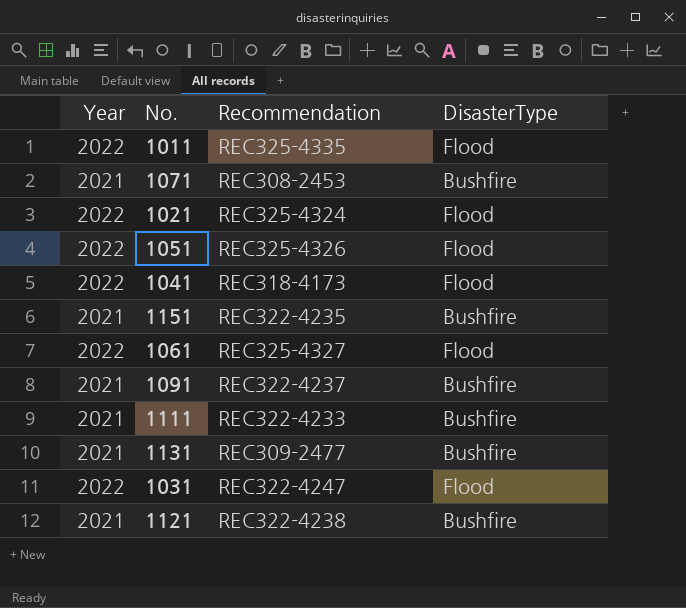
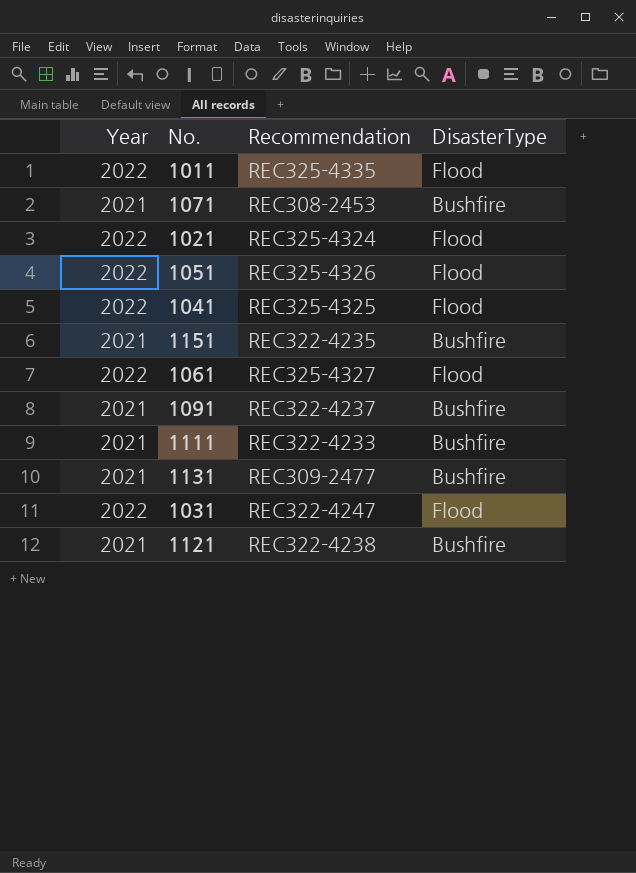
1041 | Recommendation: REC318-4173 -> REC325-4325

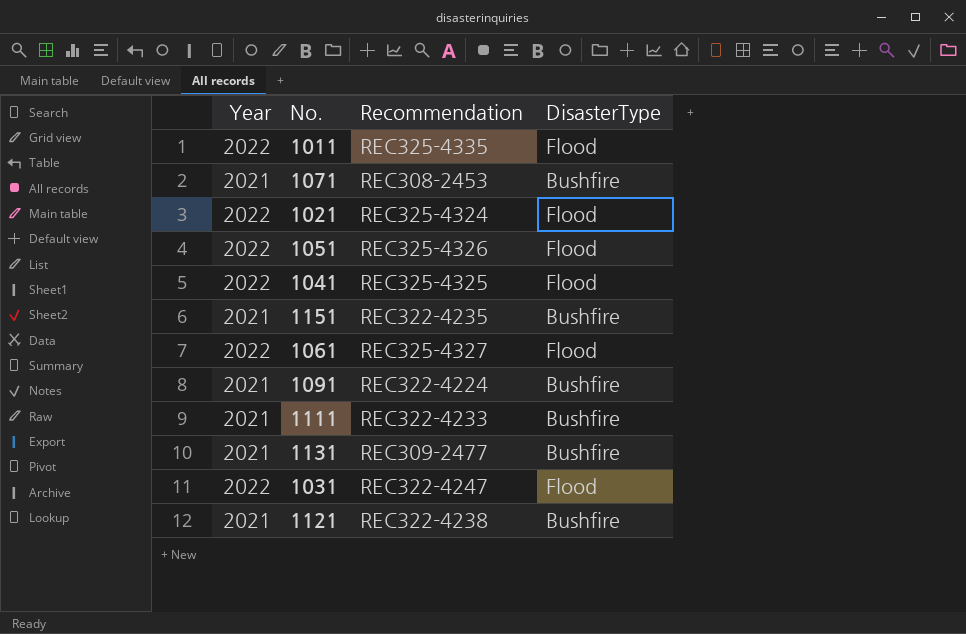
1091 | Recommendation: REC322-4237 -> REC322-4224

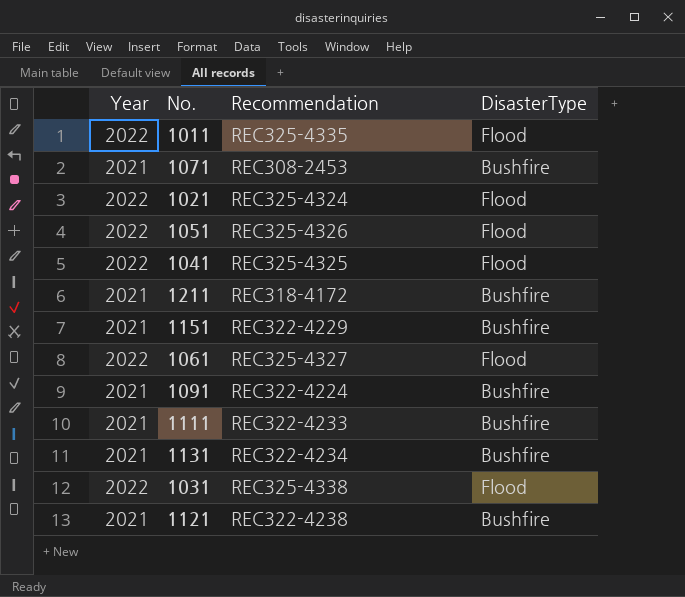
row 1211: none -> 2021 | REC318-4172 | Bushfire
1151 | Recommendation: REC322-4235 -> REC322-4229
1131 | Recommendation: REC309-2477 -> REC322-4234
1031 | Recommendation: REC322-4247 -> REC325-4338

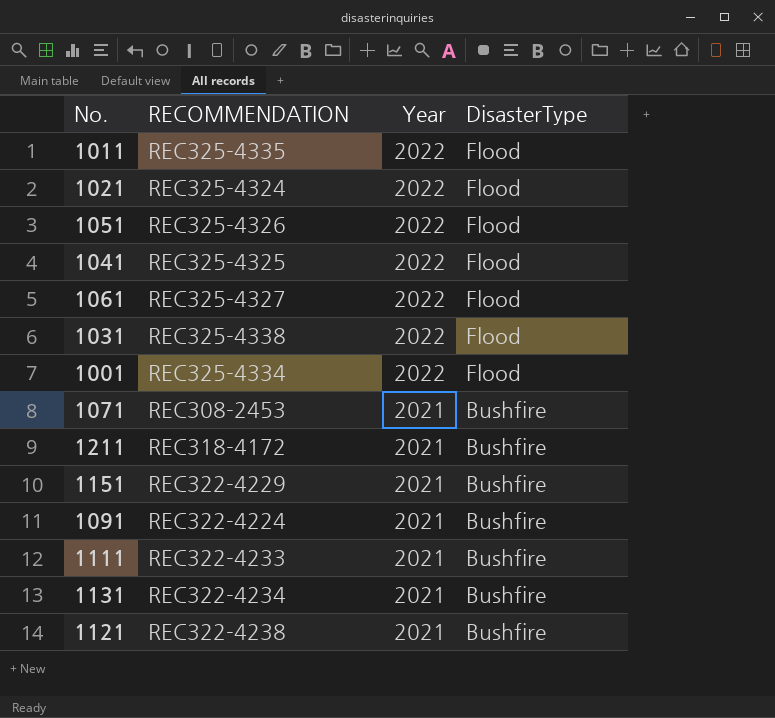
row order: none -> Year descending
column name: Recommendation -> RECOMMENDATION
column Year | position: 1 -> 3
row 1001: none -> REC325-4334 | 2022 | Flood

